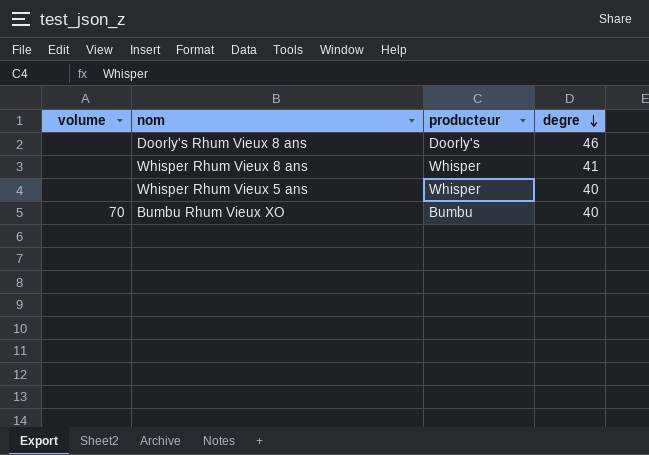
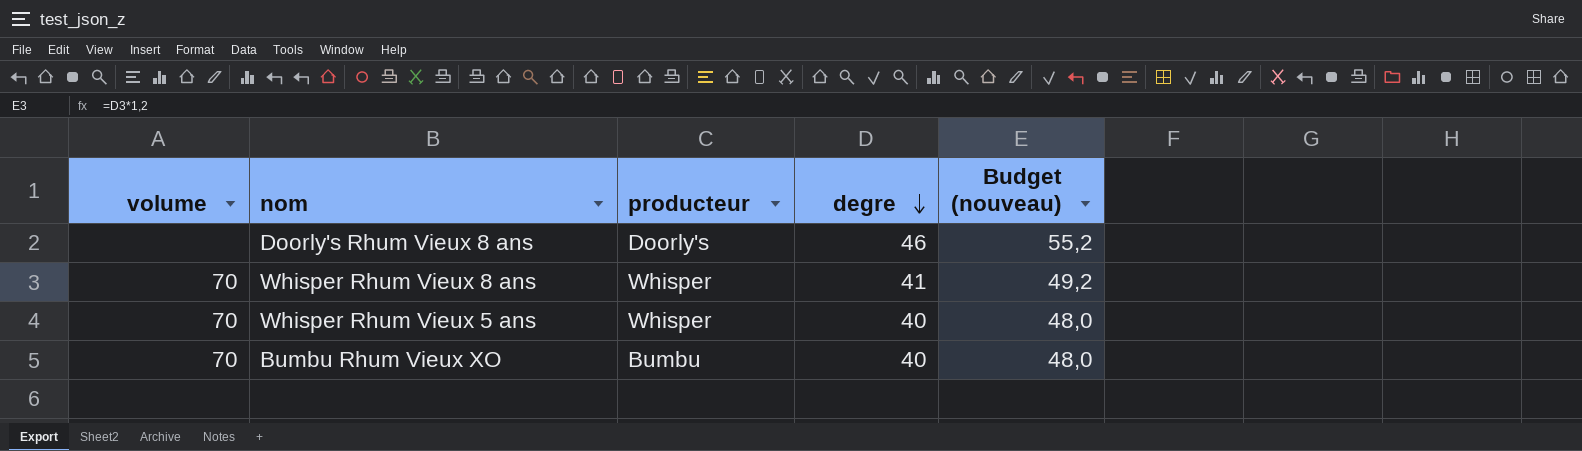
column Budget (nouveau) | formula: none -> [degre] * 1,2
Whisper Rhum Vieux 8 ans | volume: none -> 70
Whisper Rhum Vieux 5 ans | volume: none -> 70

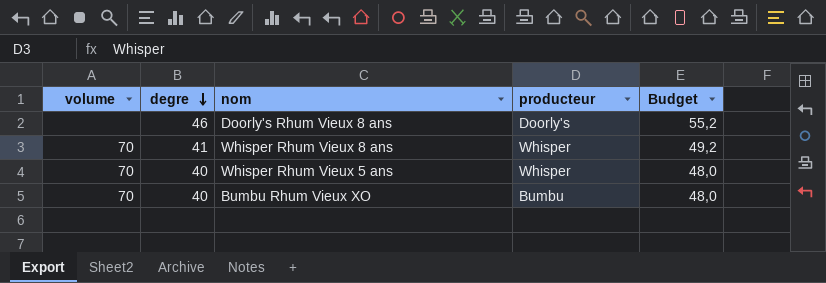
column degre | position: 4 -> 2
column name: Budget (nouveau) -> Budget

